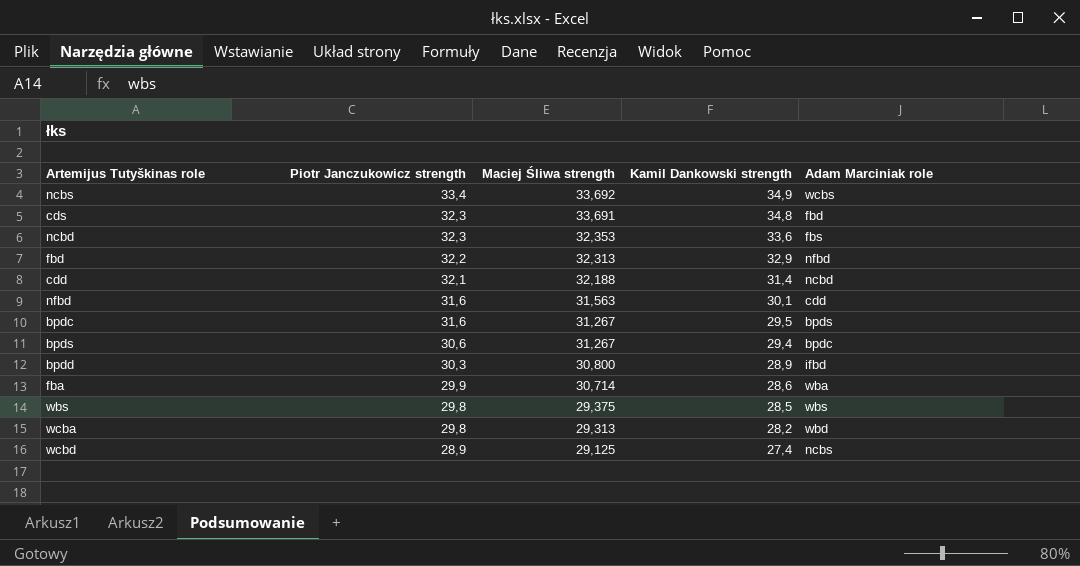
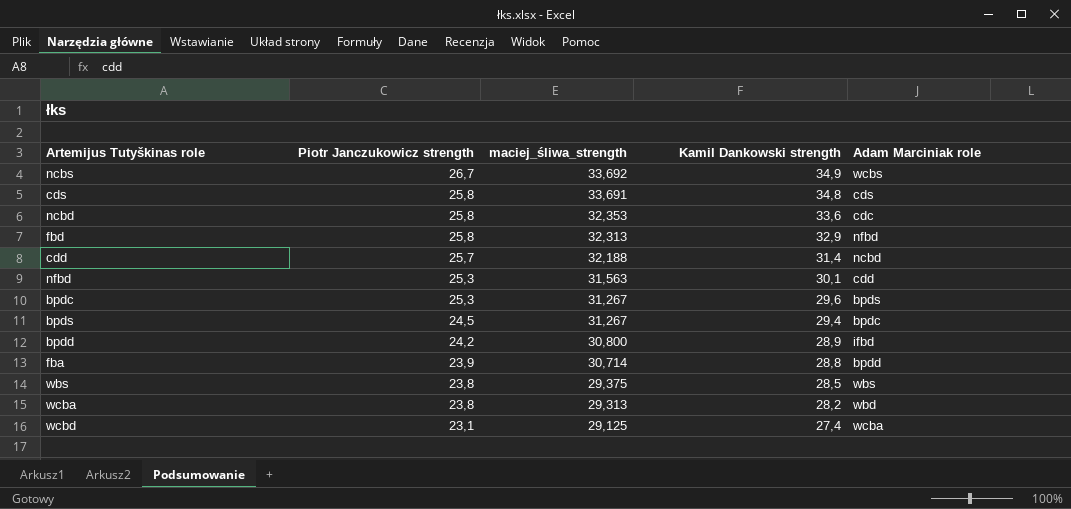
column name: Maciej Śliwa strength -> maciej_śliwa_strength
ncbs | Piotr Janczukowicz strength: 33,4 -> 26,7
cds | Piotr Janczukowicz strength: 32,3 -> 25,8
cds | Adam Marciniak role: fbd -> cds
ncbd | Piotr Janczukowicz strength: 32,3 -> 25,8
ncbd | Adam Marciniak role: fbs -> cdc
fbd | Piotr Janczukowicz strength: 32,2 -> 25,8
cdd | Piotr Janczukowicz strength: 32,1 -> 25,7
nfbd | Piotr Janczukowicz strength: 31,6 -> 25,3
bpdc | Piotr Janczukowicz strength: 31,6 -> 25,3
bpdc | Kamil Dankowski strength: 29,5 -> 29,6
bpds | Piotr Janczukowicz strength: 30,6 -> 24,5
bpdd | Piotr Janczukowicz strength: 30,3 -> 24,2
fba | Piotr Janczukowicz strength: 29,9 -> 23,9
fba | Kamil Dankowski strength: 28,6 -> 28,8
fba | Adam Marciniak role: wba -> bpdd
wbs | Piotr Janczukowicz strength: 29,8 -> 23,8
wcba | Piotr Janczukowicz strength: 29,8 -> 23,8
wcbd | Piotr Janczukowicz strength: 28,9 -> 23,1
wcbd | Adam Marciniak role: ncbs -> wcba

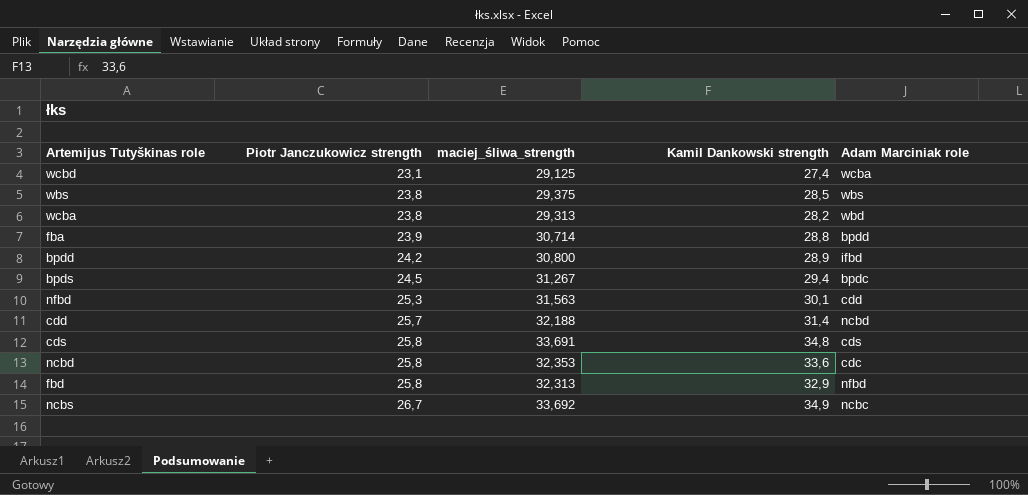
row order: Piotr Janczukowicz strength descending -> Piotr Janczukowicz strength ascending
row bpdc: 25,3 | 31,267 | 29,6 | bpds -> none
ncbs | Adam Marciniak role: wcbs -> ncbc

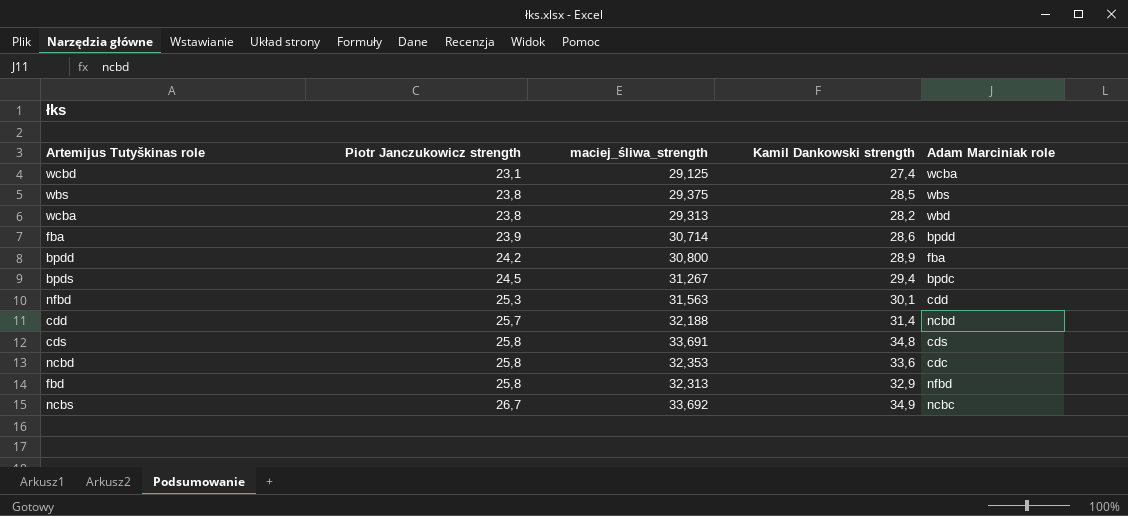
fba | Kamil Dankowski strength: 28,8 -> 28,6
bpdd | Adam Marciniak role: ifbd -> fba

